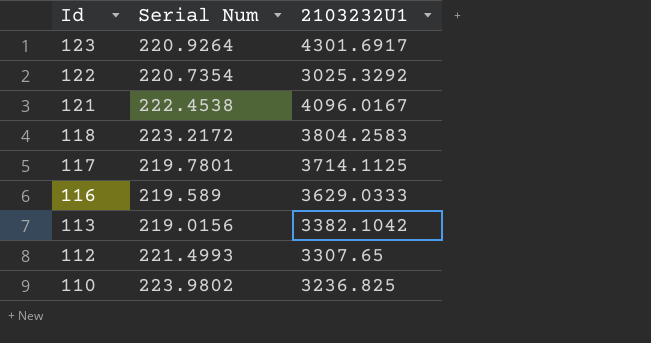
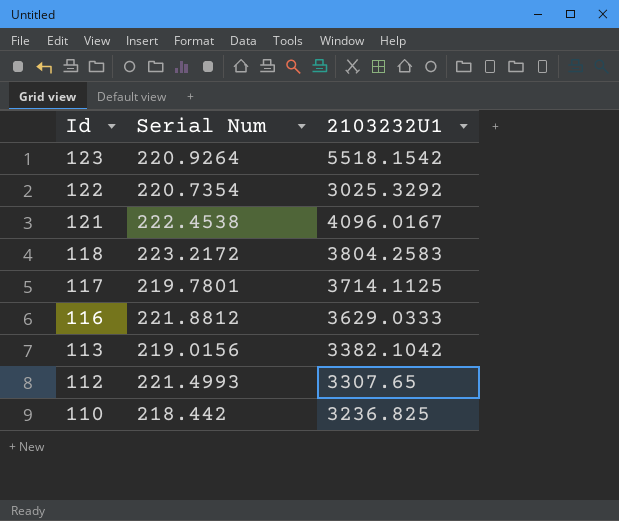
123 | 2103232U1: 4301.6917 -> 5518.1542
116 | Serial Num: 219.589 -> 221.8812
110 | Serial Num: 223.9802 -> 218.442

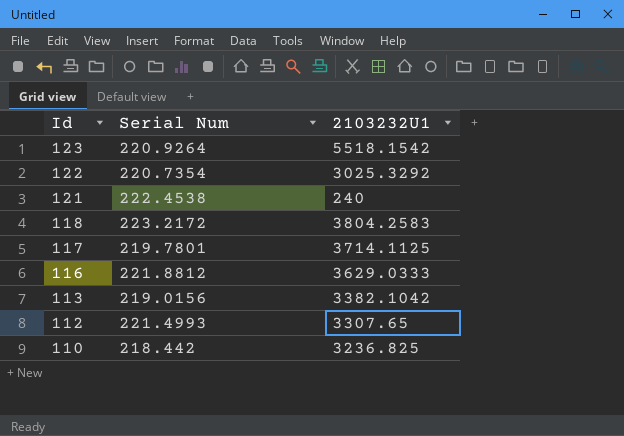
121 | 2103232U1: 4096.0167 -> 240

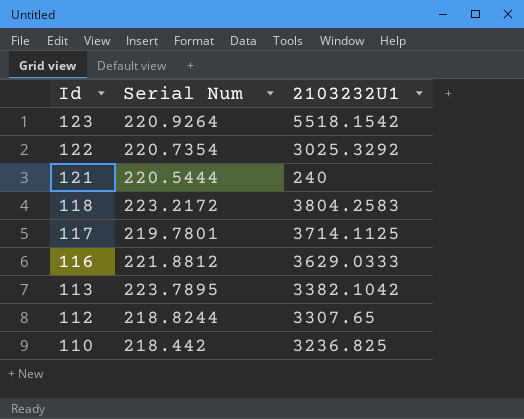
121 | Serial Num: 222.4538 -> 220.5444
113 | Serial Num: 219.0156 -> 223.7895
112 | Serial Num: 221.4993 -> 218.8244

